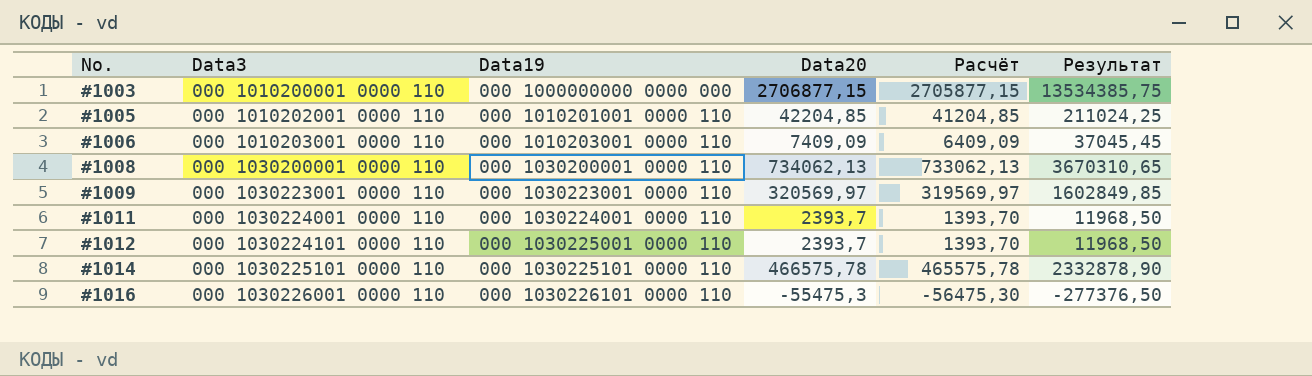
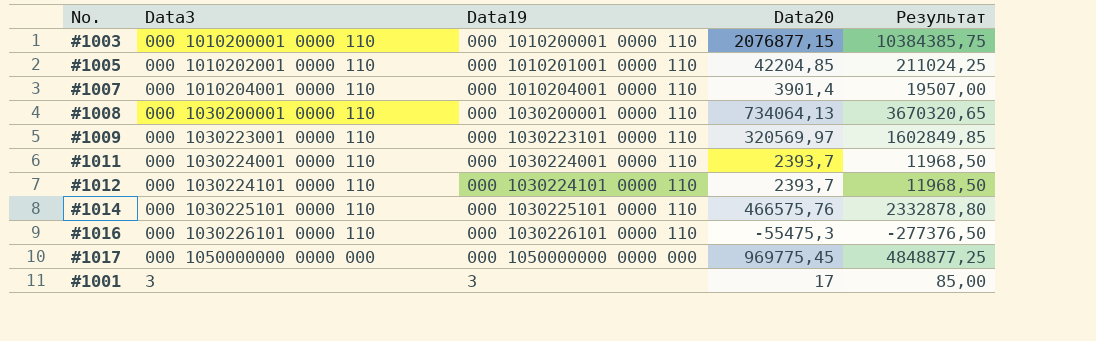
column Расчёт | formula: [Data20] - 1000 -> none
row #1006: 000 1010203001 0000 110 | 000 1010203001 0000 110 | 7409,09 | 6409,09 | 37045,45 -> none
#1003 | Data19: 000 1000000000 0000 000 -> 000 1010200001 0000 110
#1003 | Data20: 2706877,15 -> 2076877,15
#1003 | Результат: 13534385,75 -> 10384385,75
row #1007: none -> 000 1010204001 0000 110 | 000 1010204001 0000 110 | 3901,4 | 19507,00
#1008 | Data20: 734062,13 -> 734064,13
#1008 | Результат: 3670310,65 -> 3670320,65
#1009 | Data19: 000 1030223001 0000 110 -> 000 1030223101 0000 110
#1012 | Data19: 000 1030225001 0000 110 -> 000 1030224101 0000 110
#1014 | Data20: 466575,78 -> 466575,76
#1014 | Результат: 2332878,90 -> 2332878,80
#1016 | Data3: 000 1030226001 0000 110 -> 000 1030226101 0000 110
row #1017: none -> 000 1050000000 0000 000 | 000 1050000000 0000 000 | 969775,45 | 4848877,25
row #1001: none -> 3 | 3 | 17 | 85,00

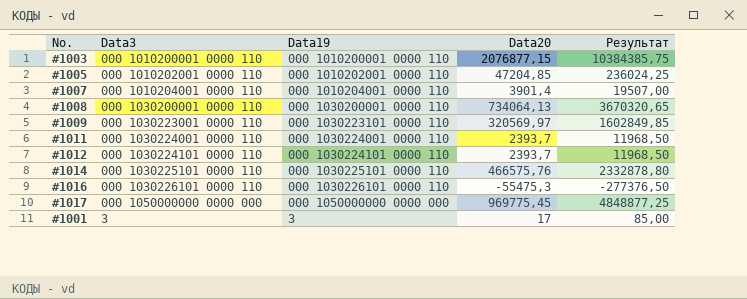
#1005 | Data19: 000 1010201001 0000 110 -> 000 1010202001 0000 110
#1005 | Data20: 42204,85 -> 47204,85
#1005 | Результат: 211024,25 -> 236024,25

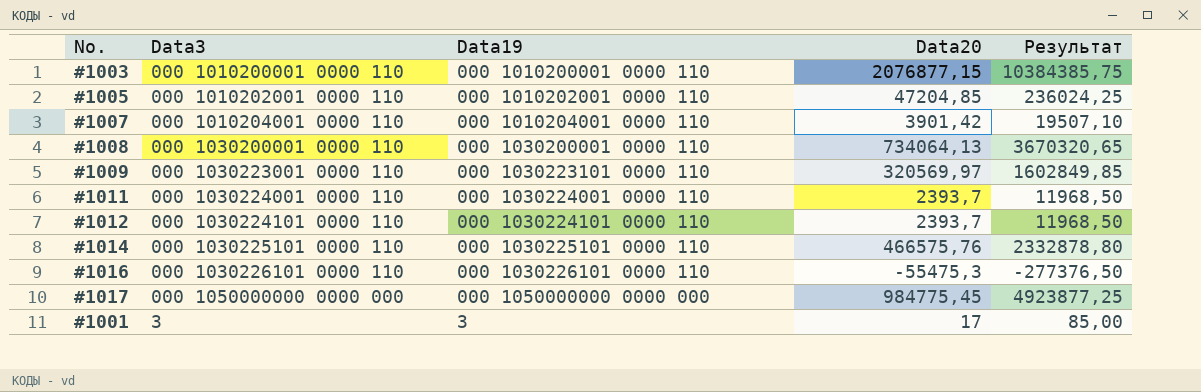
#1007 | Data20: 3901,4 -> 3901,42
#1007 | Результат: 19507,00 -> 19507,10
#1017 | Data20: 969775,45 -> 984775,45
#1017 | Результат: 4848877,25 -> 4923877,25

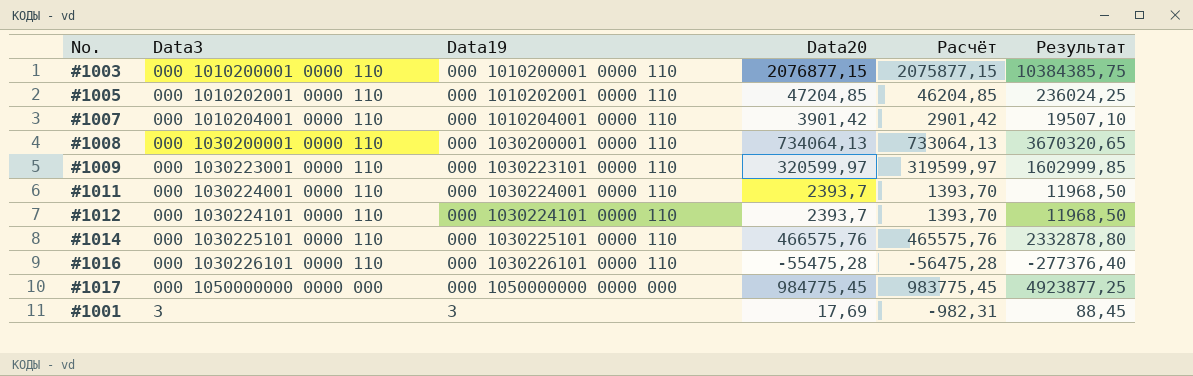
column Расчёт | formula: none -> [Data20] - 1000
#1009 | Data20: 320569,97 -> 320599,97
#1009 | Результат: 1602849,85 -> 1602999,85
#1016 | Data20: -55475,3 -> -55475,28
#1016 | Результат: -277376,50 -> -277376,40
#1001 | Data20: 17 -> 17,69
#1001 | Результат: 85,00 -> 88,45

